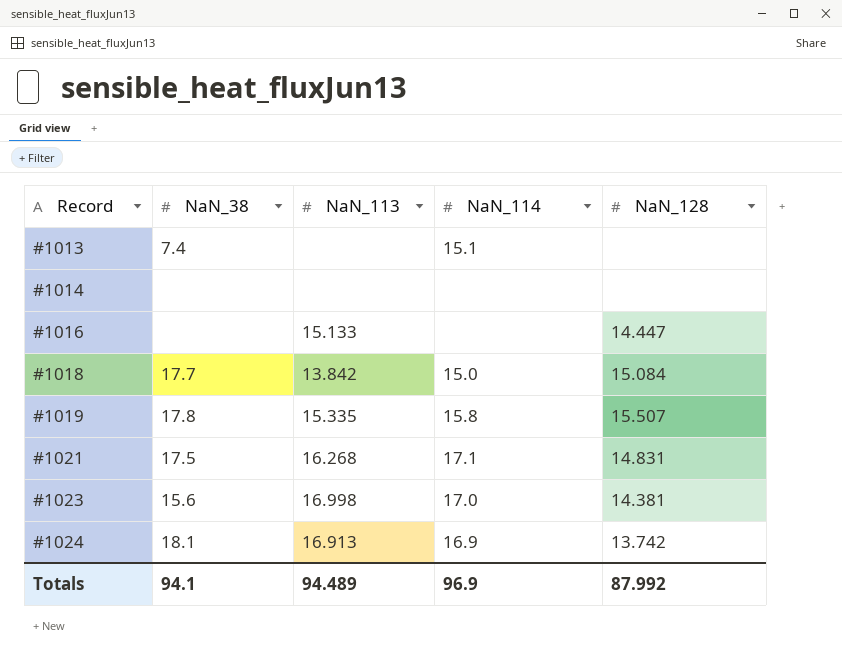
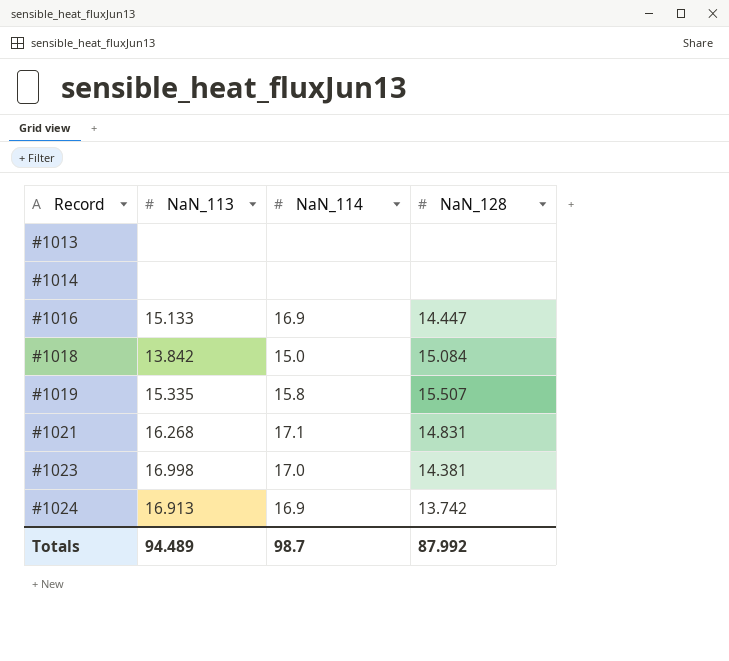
column NaN_38 | position: 2 -> none
#1013 | NaN_114: 15.1 -> none
#1016 | NaN_114: none -> 16.9
Totals | NaN_114: 96.9 -> 98.7

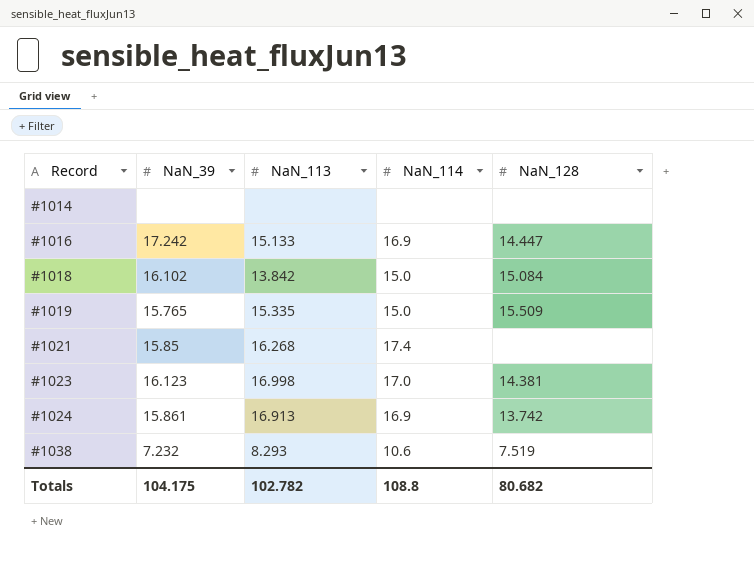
column NaN_39 | position: none -> 2
row #1013: none | none | none -> none
#1019 | NaN_114: 15.8 -> 15.0
#1019 | NaN_128: 15.507 -> 15.509
#1021 | NaN_114: 17.1 -> 17.4
#1021 | NaN_128: 14.831 -> none
row #1038: none -> 7.232 | 8.293 | 10.6 | 7.519
Totals | NaN_113: 94.489 -> 102.782
Totals | NaN_114: 98.7 -> 108.8
Totals | NaN_128: 87.992 -> 80.682

